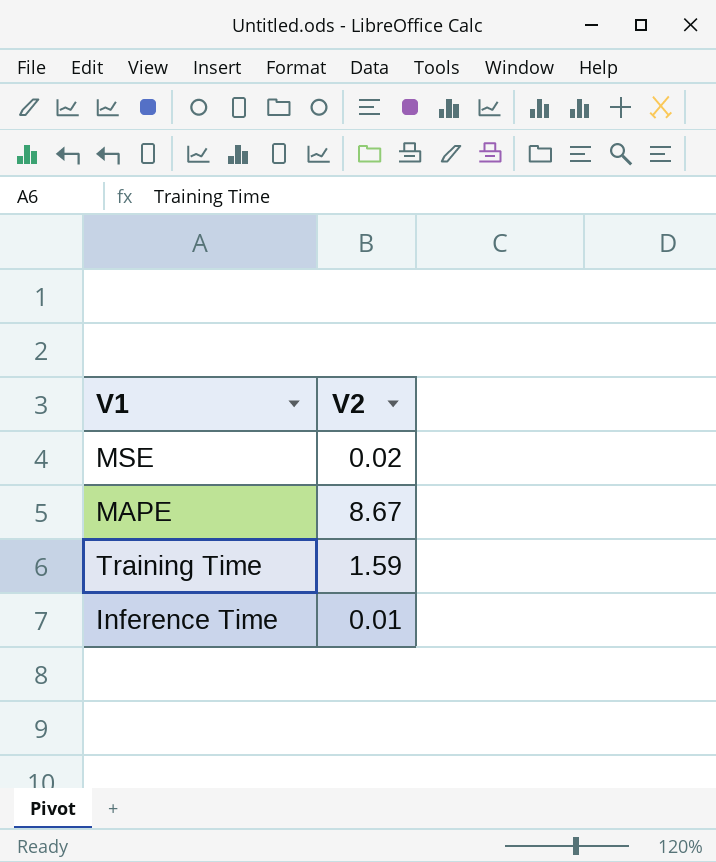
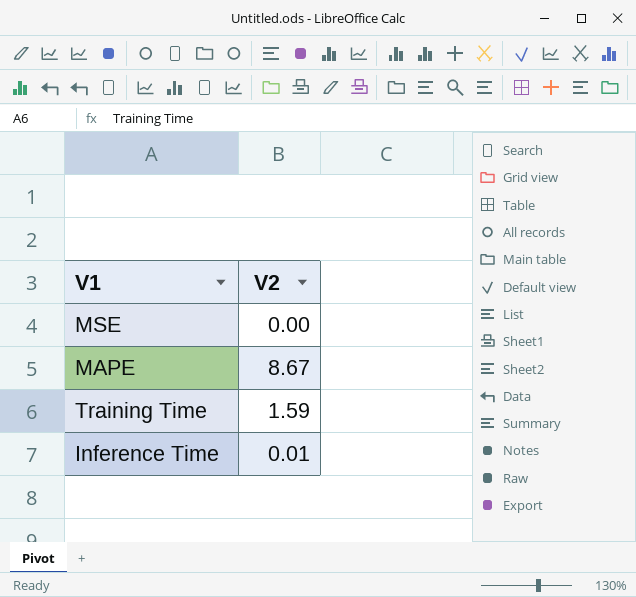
MSE | V2: 0.02 -> 0.00

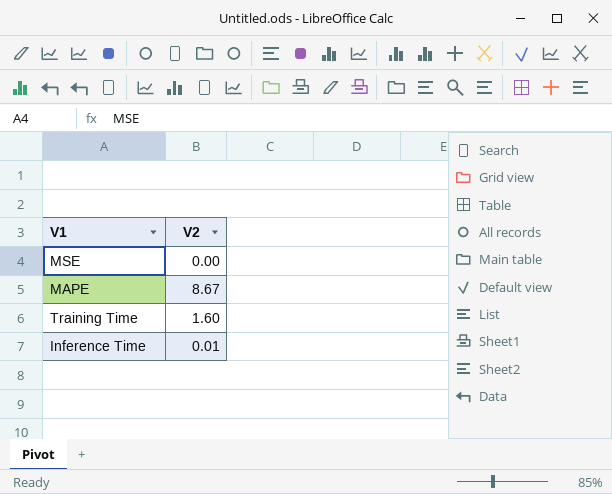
Training Time | V2: 1.59 -> 1.60

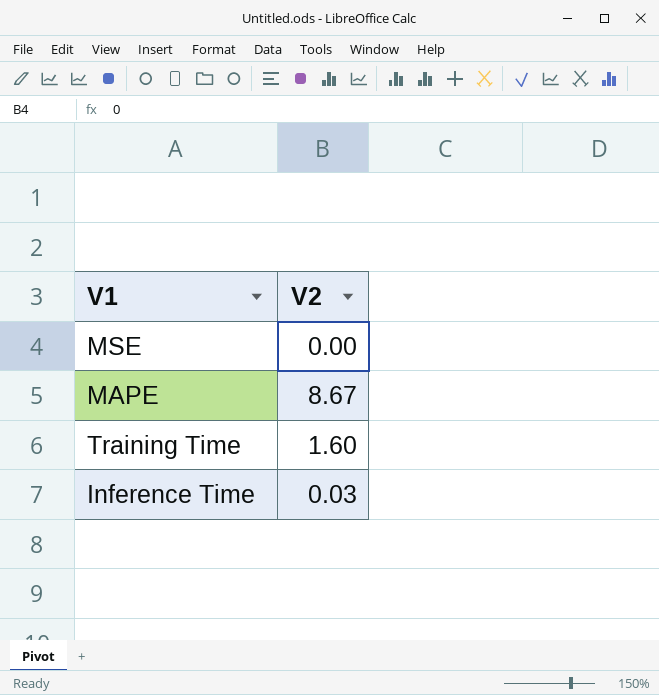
Inference Time | V2: 0.01 -> 0.03

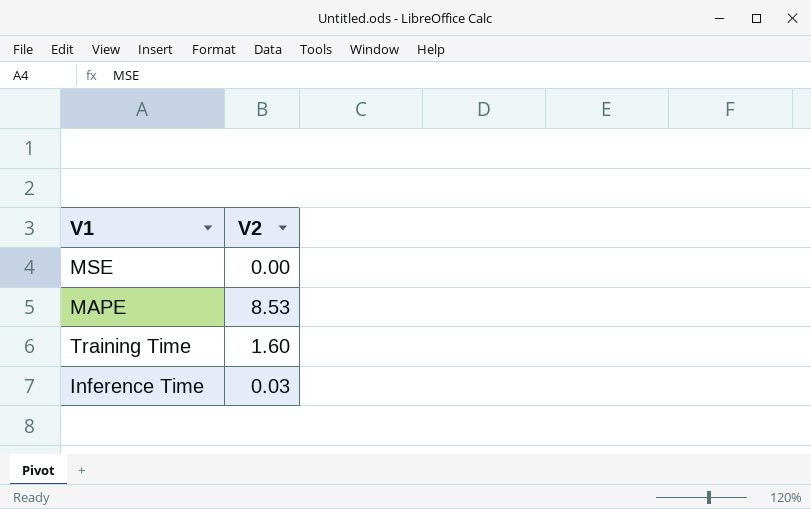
MAPE | V2: 8.67 -> 8.53

